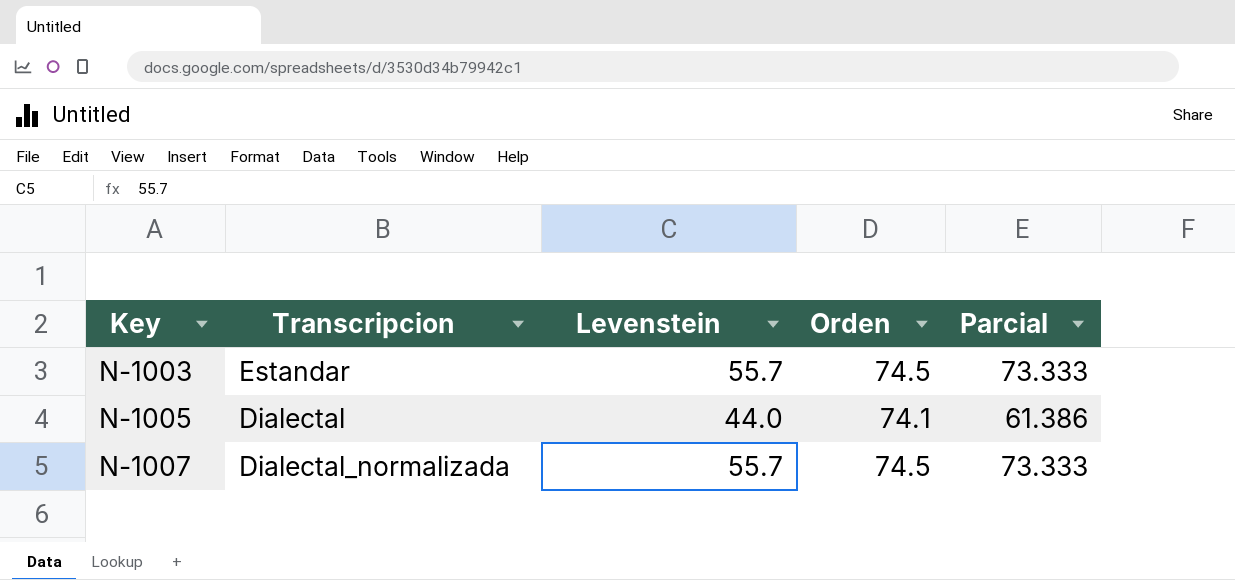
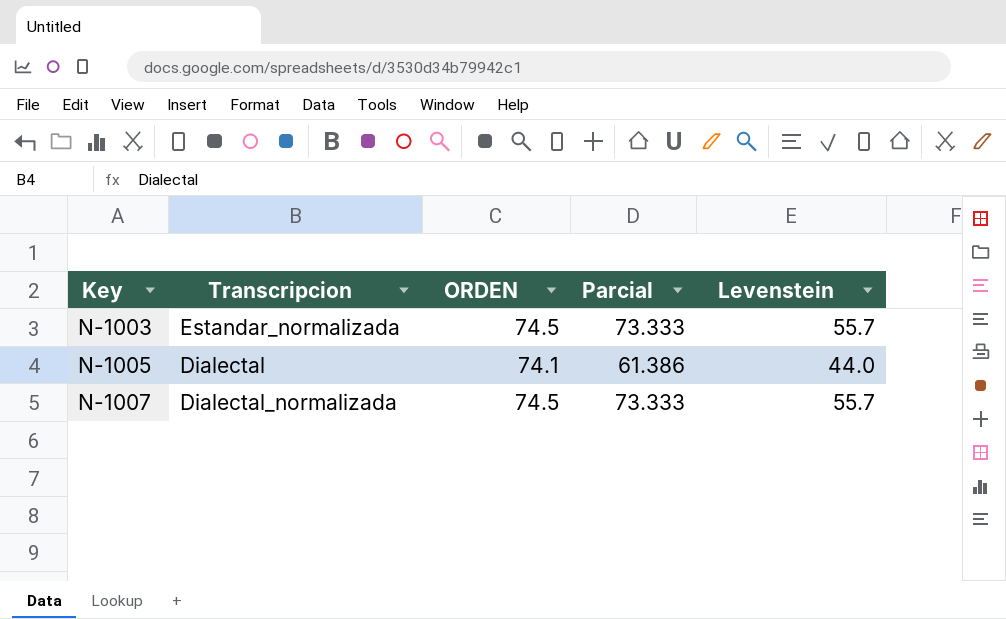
column name: Orden -> ORDEN
column Levenstein | position: 3 -> 5
N-1003 | Transcripcion: Estandar -> Estandar_normalizada

